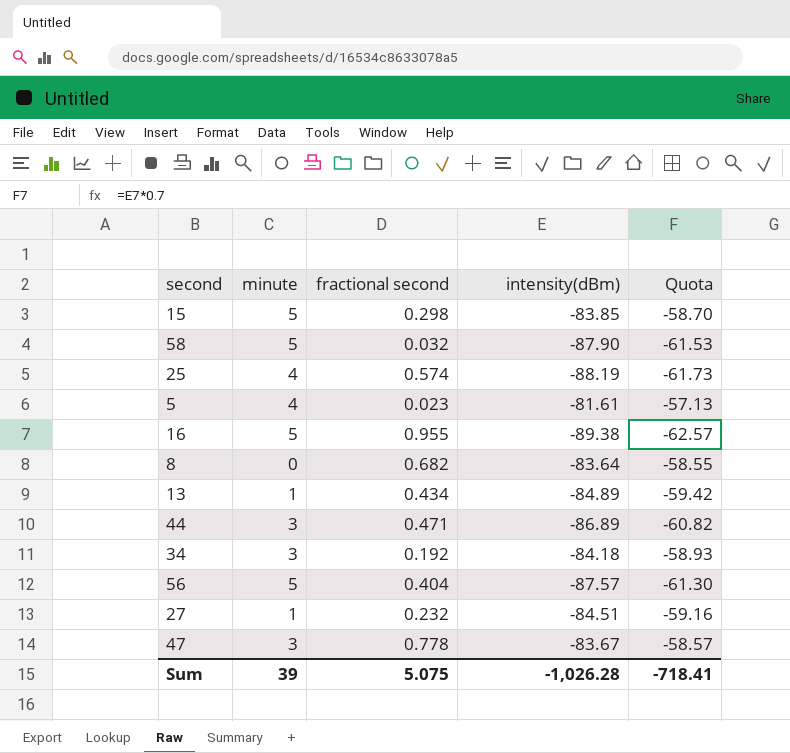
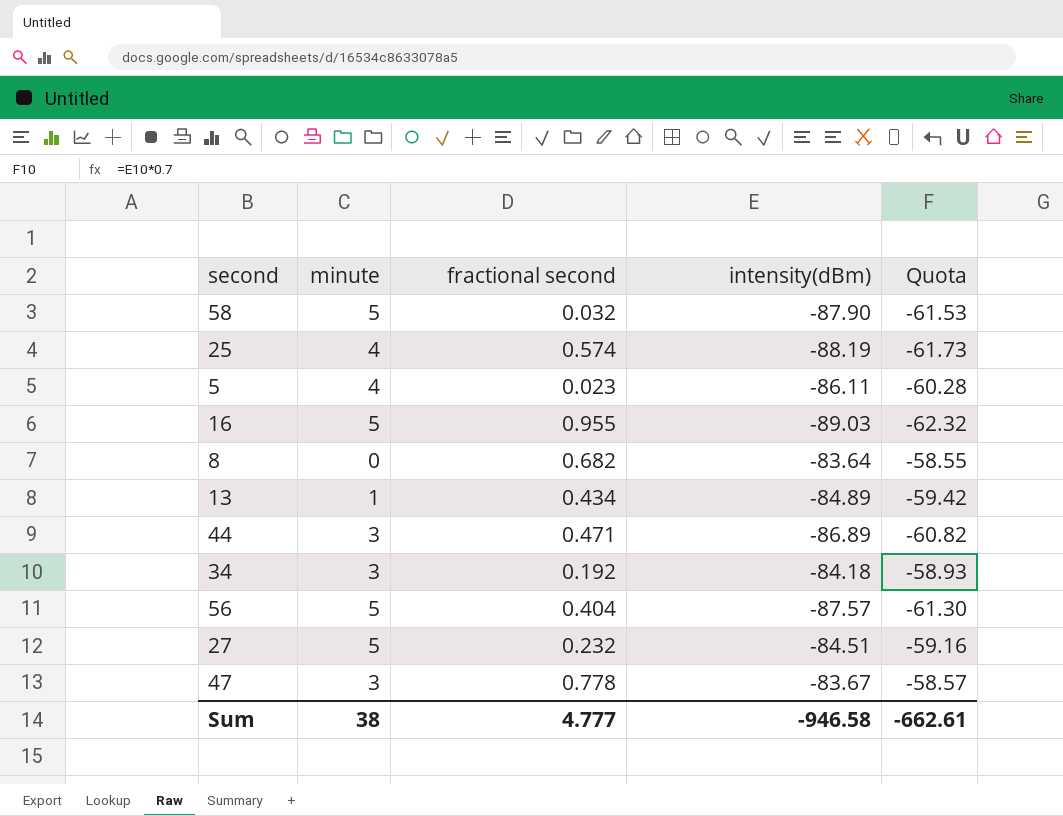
row 15: 5 | 0.298 | -83.85 | -58.70 -> none
5 | intensity(dBm): -81.61 -> -86.11
5 | Quota: -57.13 -> -60.28
16 | intensity(dBm): -89.38 -> -89.03
16 | Quota: -62.57 -> -62.32
27 | minute: 1 -> 5
Sum | minute: 39 -> 38
Sum | fractional second: 5.075 -> 4.777
Sum | intensity(dBm): -1,026.28 -> -946.58
Sum | Quota: -718.41 -> -662.61

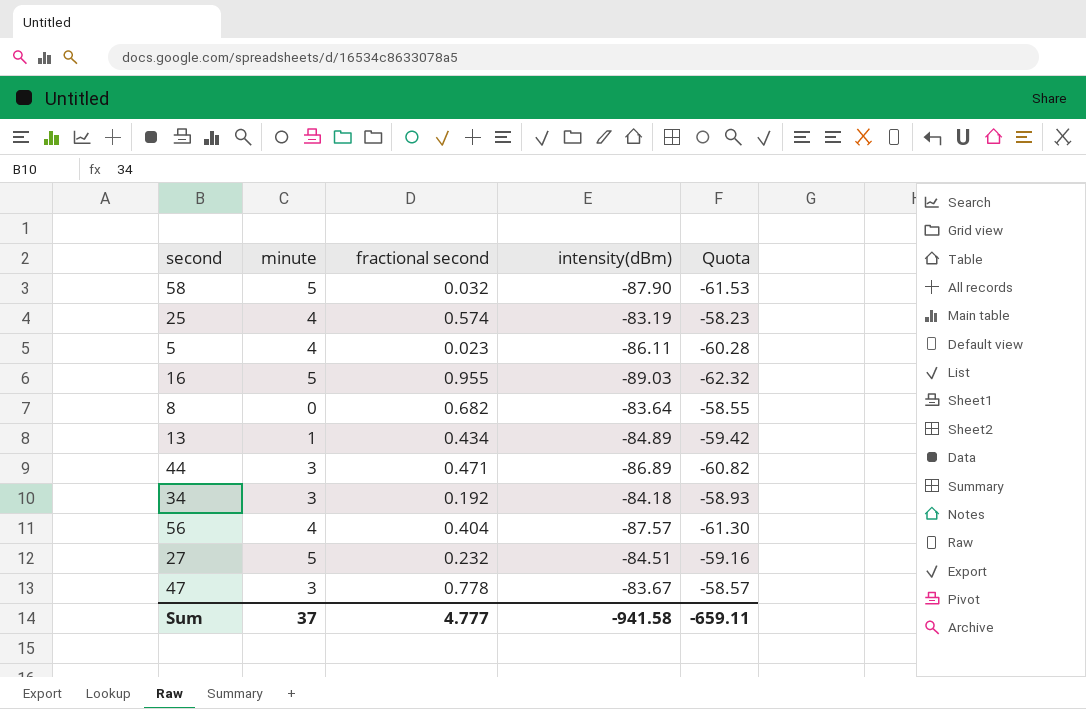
25 | intensity(dBm): -88.19 -> -83.19
25 | Quota: -61.73 -> -58.23
56 | minute: 5 -> 4
Sum | minute: 38 -> 37
Sum | intensity(dBm): -946.58 -> -941.58
Sum | Quota: -662.61 -> -659.11

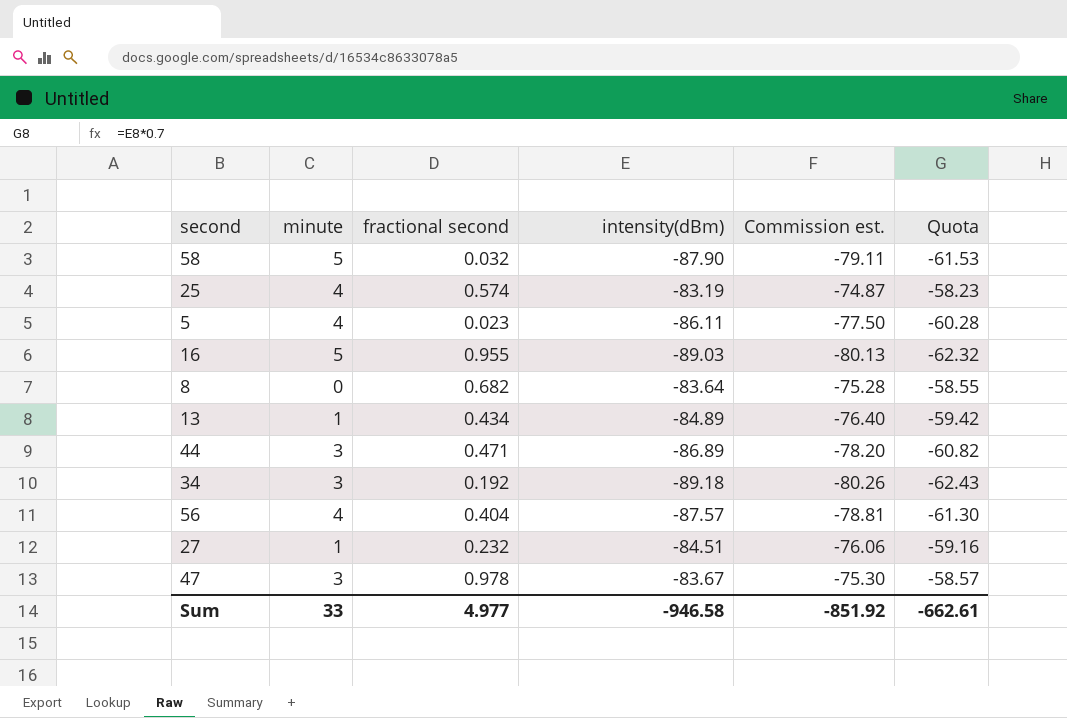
column Commission est. | formula: none -> [intensity(dBm)] * 0.9
34 | intensity(dBm): -84.18 -> -89.18
34 | Quota: -58.93 -> -62.43
27 | minute: 5 -> 1
47 | fractional second: 0.778 -> 0.978
Sum | minute: 37 -> 33
Sum | fractional second: 4.777 -> 4.977
Sum | intensity(dBm): -941.58 -> -946.58
Sum | Quota: -659.11 -> -662.61

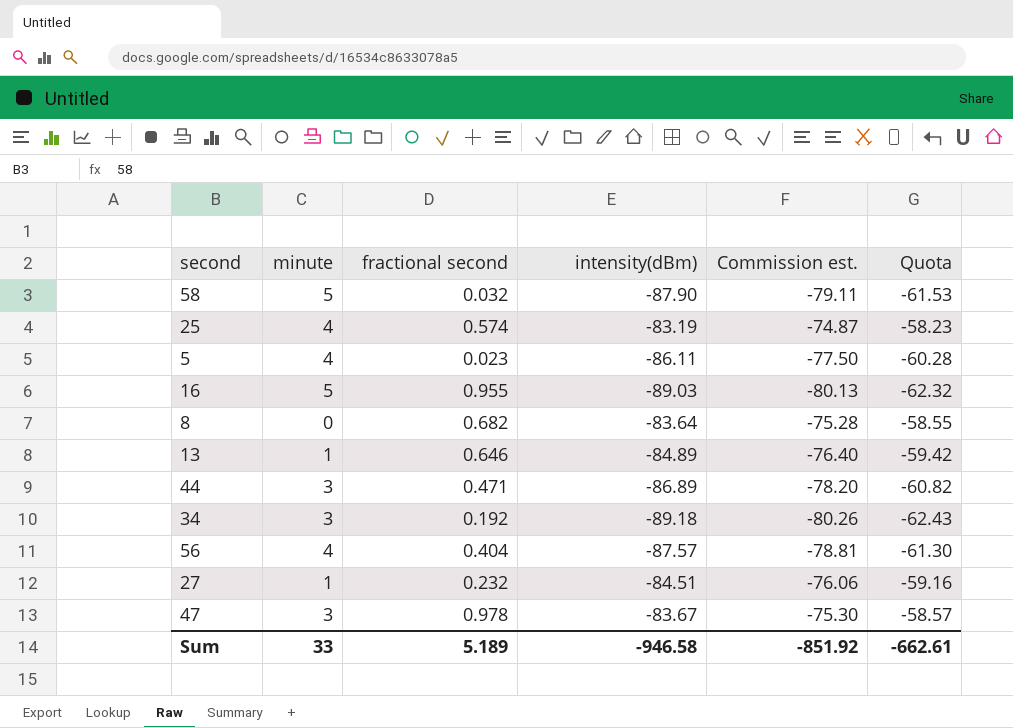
13 | fractional second: 0.434 -> 0.646
Sum | fractional second: 4.977 -> 5.189

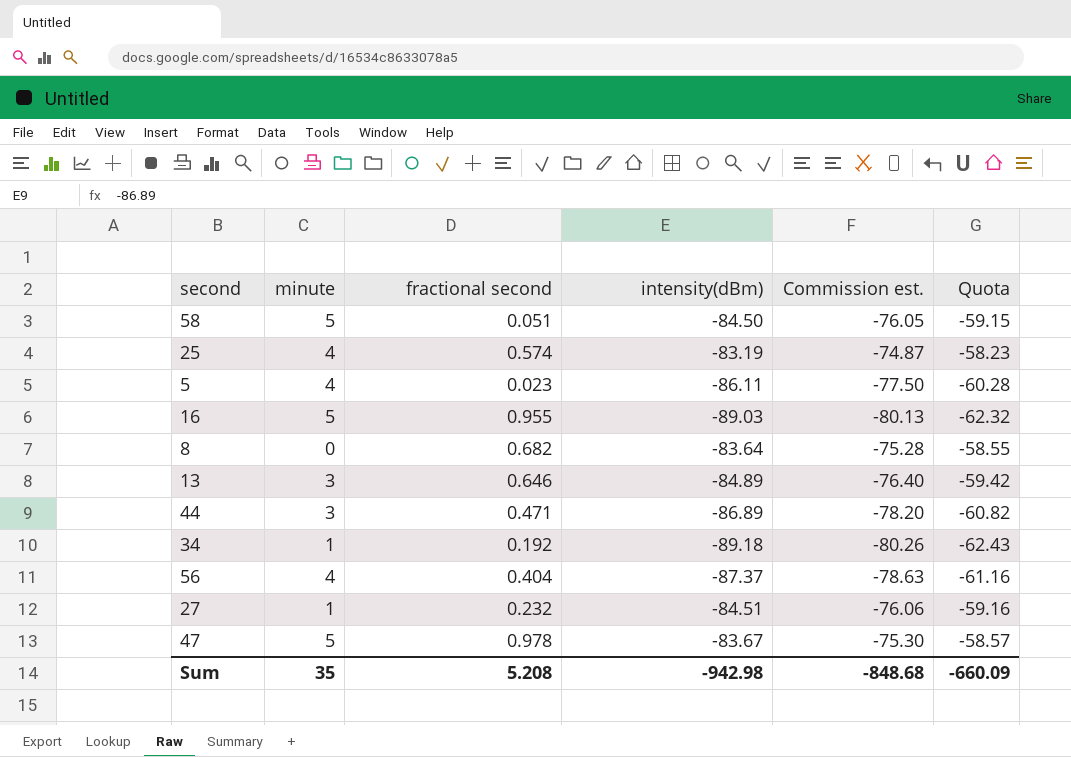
58 | fractional second: 0.032 -> 0.051
58 | intensity(dBm): -87.90 -> -84.50
58 | Commission est.: -79.11 -> -76.05
58 | Quota: -61.53 -> -59.15
13 | minute: 1 -> 3
34 | minute: 3 -> 1
56 | intensity(dBm): -87.57 -> -87.37
56 | Commission est.: -78.81 -> -78.63
56 | Quota: -61.30 -> -61.16
47 | minute: 3 -> 5
Sum | minute: 33 -> 35
Sum | fractional second: 5.189 -> 5.208
Sum | intensity(dBm): -946.58 -> -942.98
Sum | Commission est.: -851.92 -> -848.68
Sum | Quota: -662.61 -> -660.09

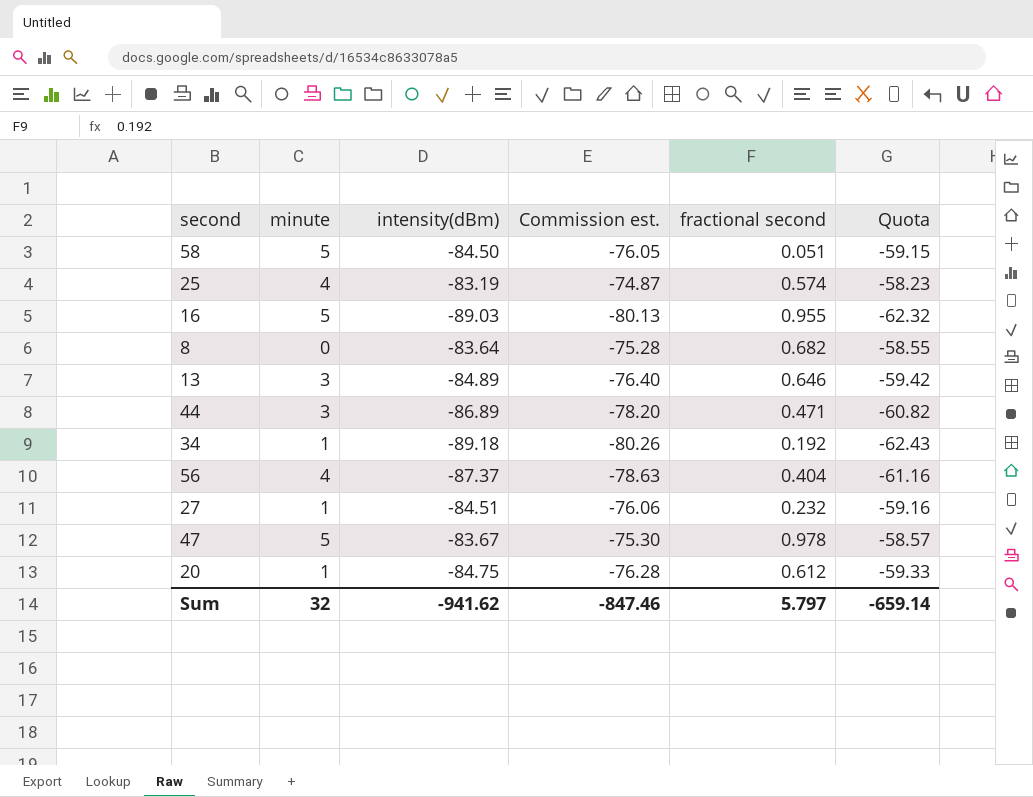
column fractional second | position: 3 -> 5
row 5: 4 | 0.023 | -86.11 | -77.50 | -60.28 -> none
row 20: none -> 1 | -84.75 | -76.28 | 0.612 | -59.33
Sum | minute: 35 -> 32
Sum | intensity(dBm): -942.98 -> -941.62
Sum | Commission est.: -848.68 -> -847.46
Sum | fractional second: 5.208 -> 5.797
Sum | Quota: -660.09 -> -659.14

